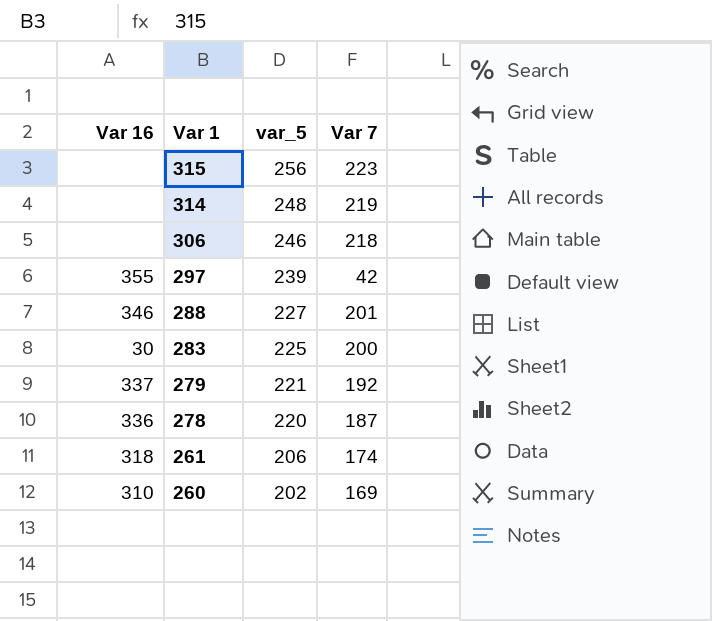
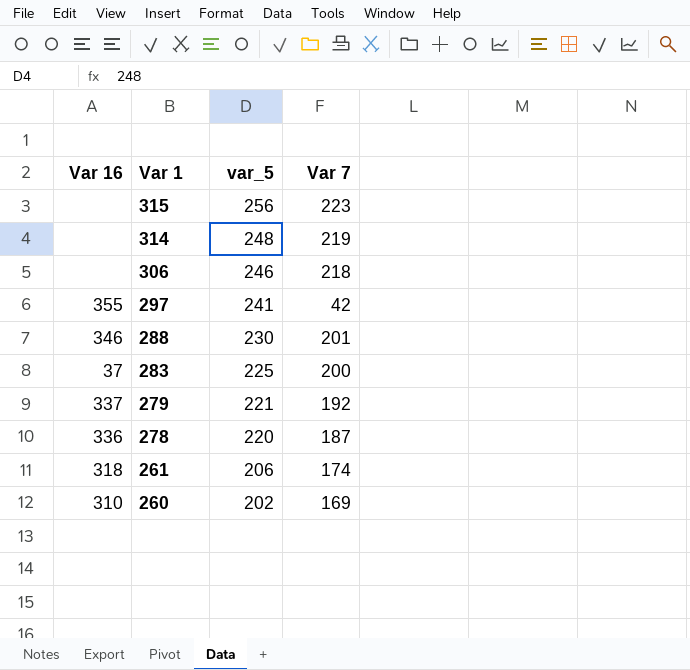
297 | var_5: 239 -> 241
288 | var_5: 227 -> 230
283 | Var 16: 30 -> 37

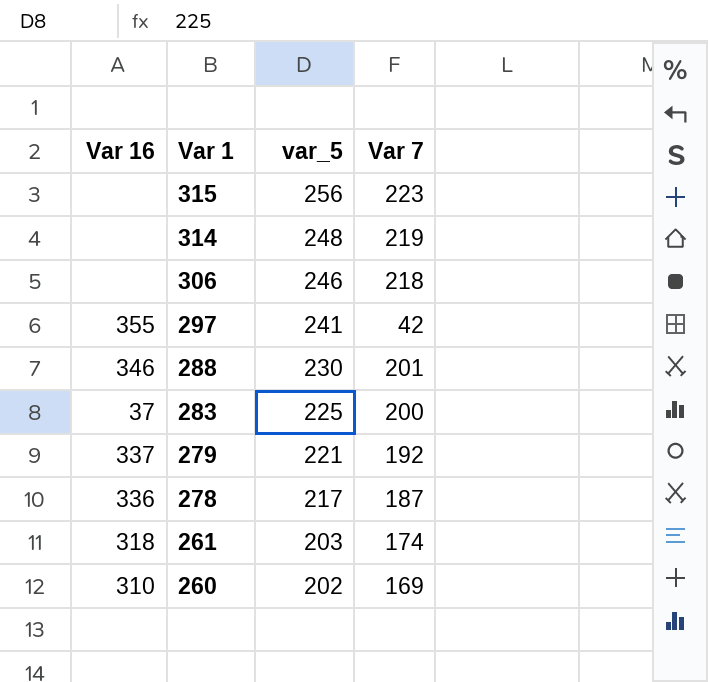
278 | var_5: 220 -> 217
261 | var_5: 206 -> 203

